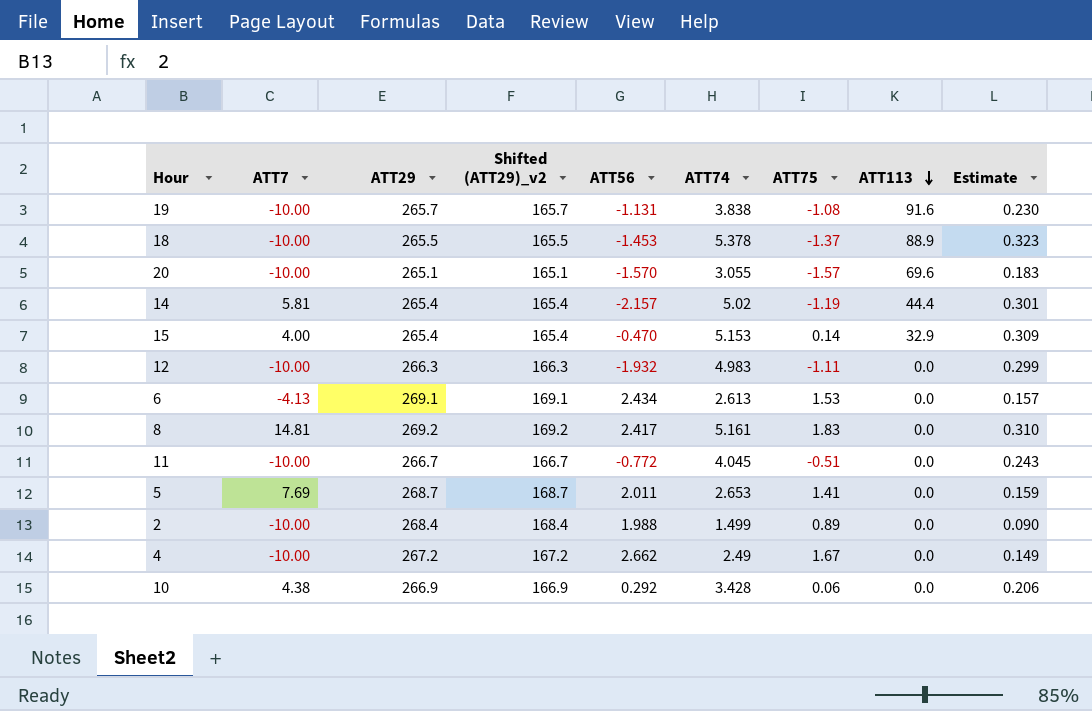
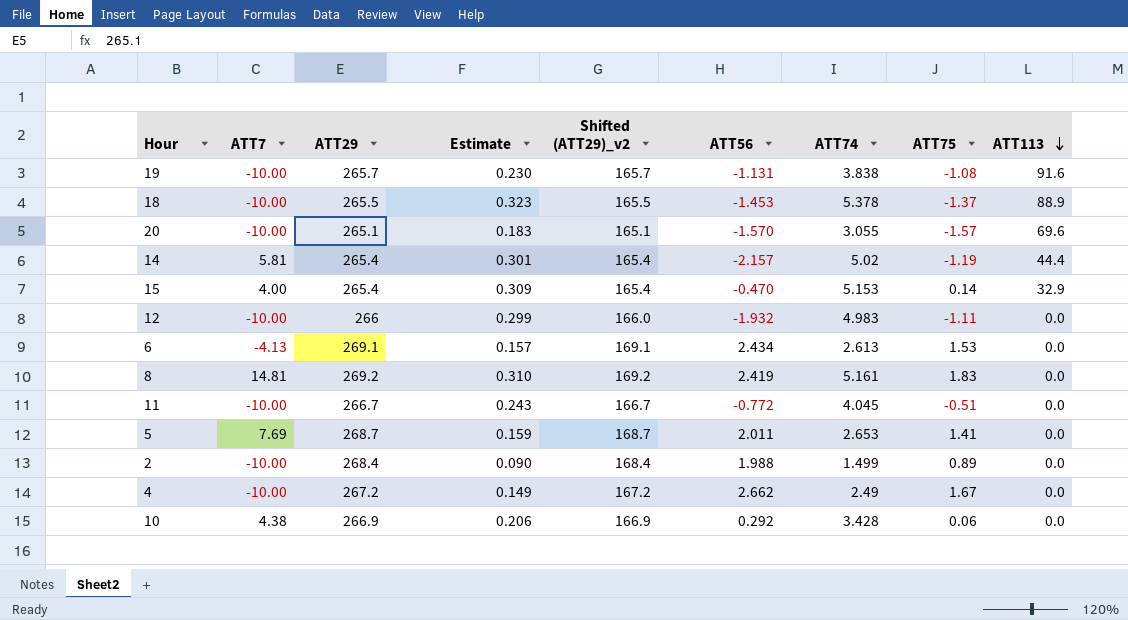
column Estimate | position: 9 -> 4
12 | ATT29: 266.3 -> 266
12 | Shifted (ATT29)_v2: 166.3 -> 166.0
8 | ATT56: 2.417 -> 2.419

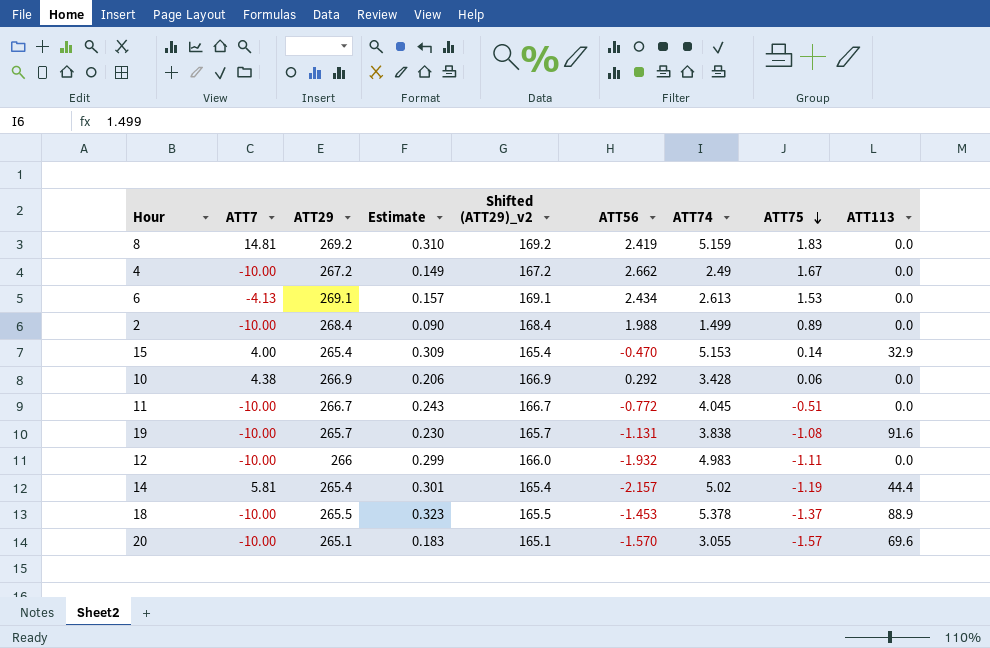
row order: ATT113 descending -> ATT75 descending
row 5: 7.69 | 268.7 | 0.159 | 168.7 | 2.011 | 2.653 | 1.41 | 0.0 -> none
8 | ATT74: 5.161 -> 5.159

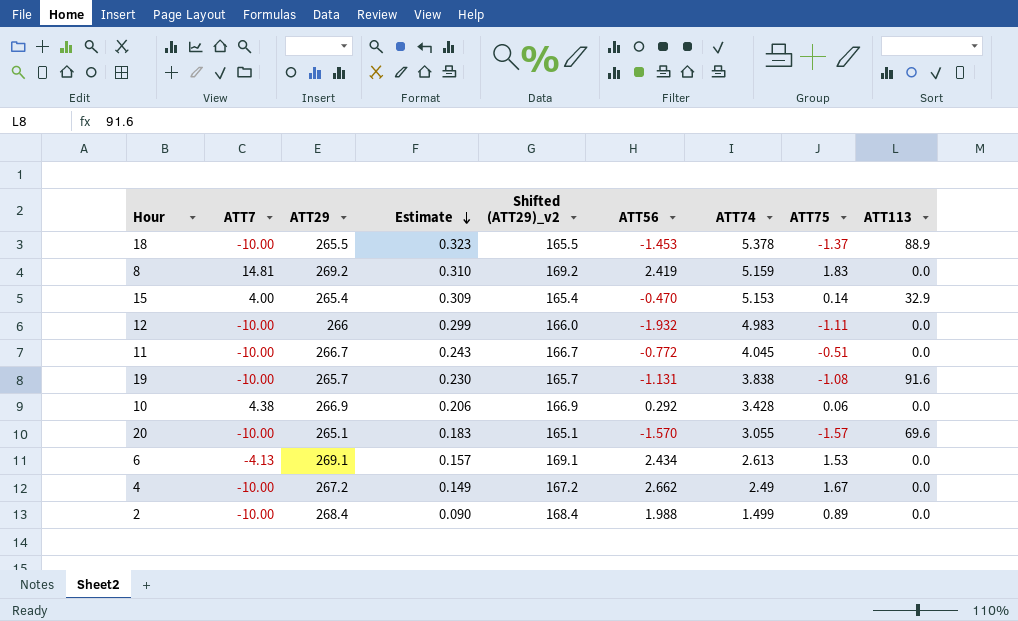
row order: ATT75 descending -> Estimate descending
row 14: 5.81 | 265.4 | 0.301 | 165.4 | -2.157 | 5.02 | -1.19 | 44.4 -> none

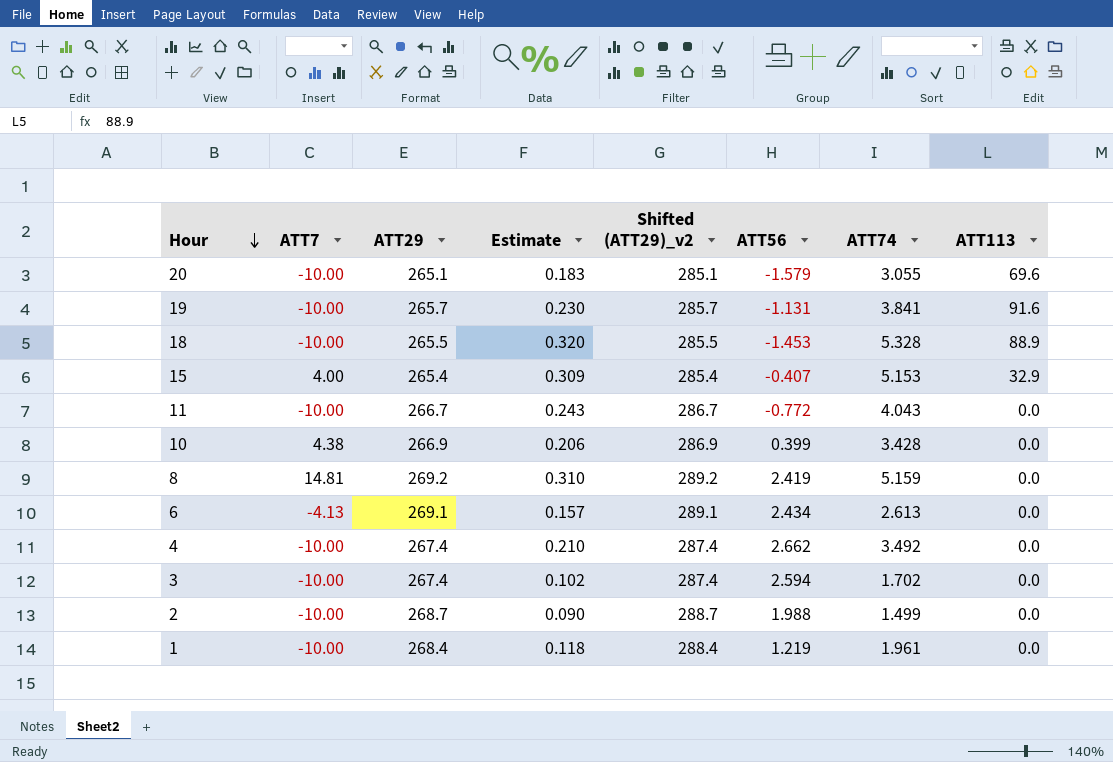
row order: Estimate descending -> Hour descending
column ATT75 | position: 8 -> none
column Shifted (ATT29)_v2 | formula: [ATT29] - 100 -> [ATT29] + 20
row 12: -10.00 | 266 | 0.299 | 166.0 | -1.932 | 4.983 | -1.11 | 0.0 -> none
20 | ATT56: -1.570 -> -1.579
19 | ATT74: 3.838 -> 3.841
18 | Estimate: 0.323 -> 0.320
18 | ATT74: 5.378 -> 5.328
15 | ATT56: -0.470 -> -0.407
11 | ATT74: 4.045 -> 4.043
10 | ATT56: 0.292 -> 0.399
4 | ATT29: 267.2 -> 267.4
4 | Estimate: 0.149 -> 0.210
4 | ATT74: 2.49 -> 3.492
row 3: none -> -10.00 | 267.4 | 0.102 | 287.4 | 2.594 | 1.702 | 0.0
2 | ATT29: 268.4 -> 268.7
row 1: none -> -10.00 | 268.4 | 0.118 | 288.4 | 1.219 | 1.961 | 0.0

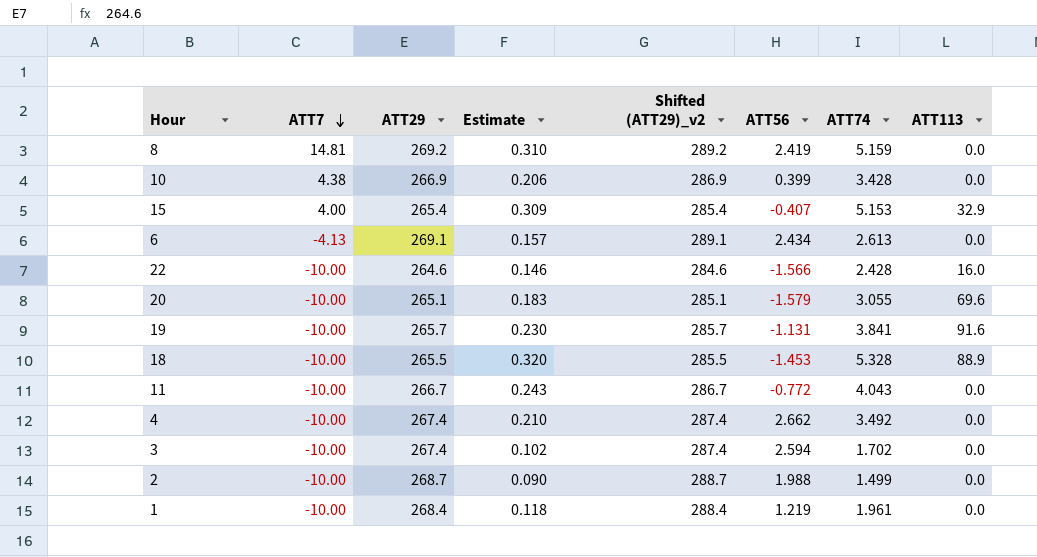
row order: Hour descending -> ATT7 descending
row 22: none -> -10.00 | 264.6 | 0.146 | 284.6 | -1.566 | 2.428 | 16.0

